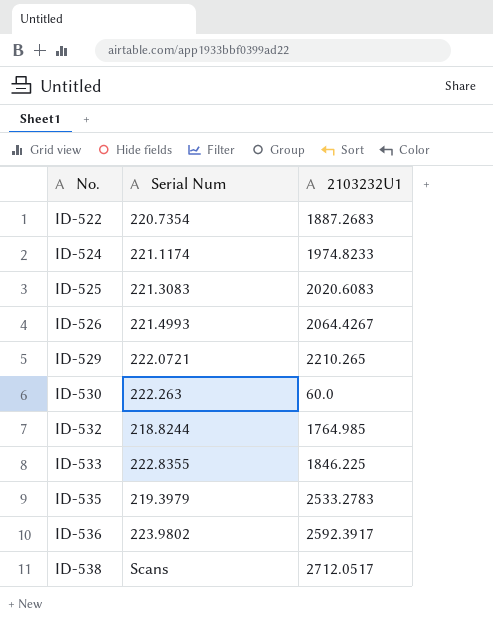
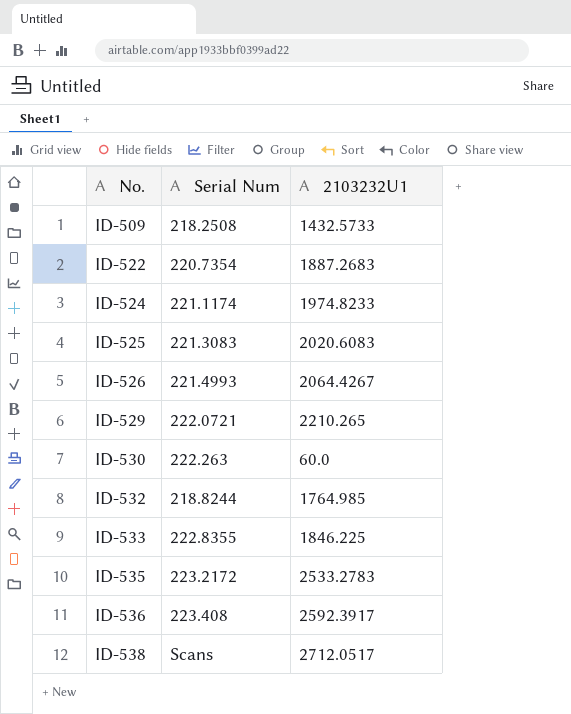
row ID-509: none -> 218.2508 | 1432.5733
ID-535 | Serial Num: 219.3979 -> 223.2172
ID-536 | Serial Num: 223.9802 -> 223.408

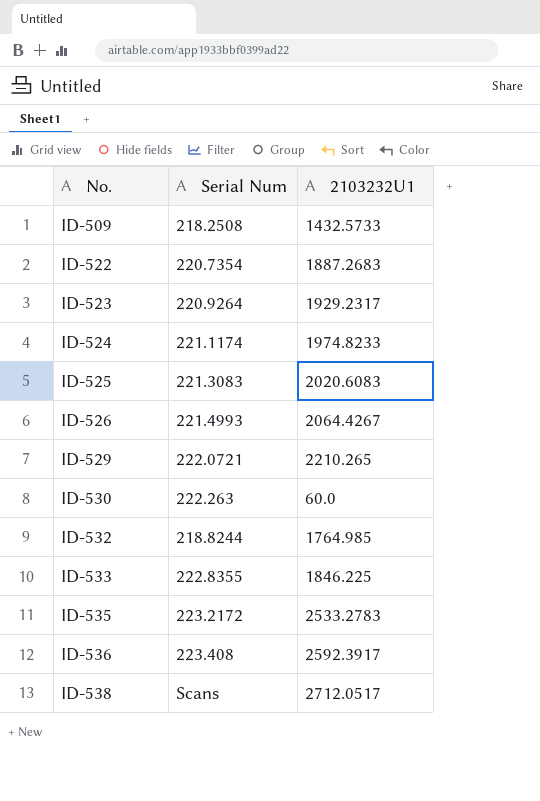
row ID-523: none -> 220.9264 | 1929.2317

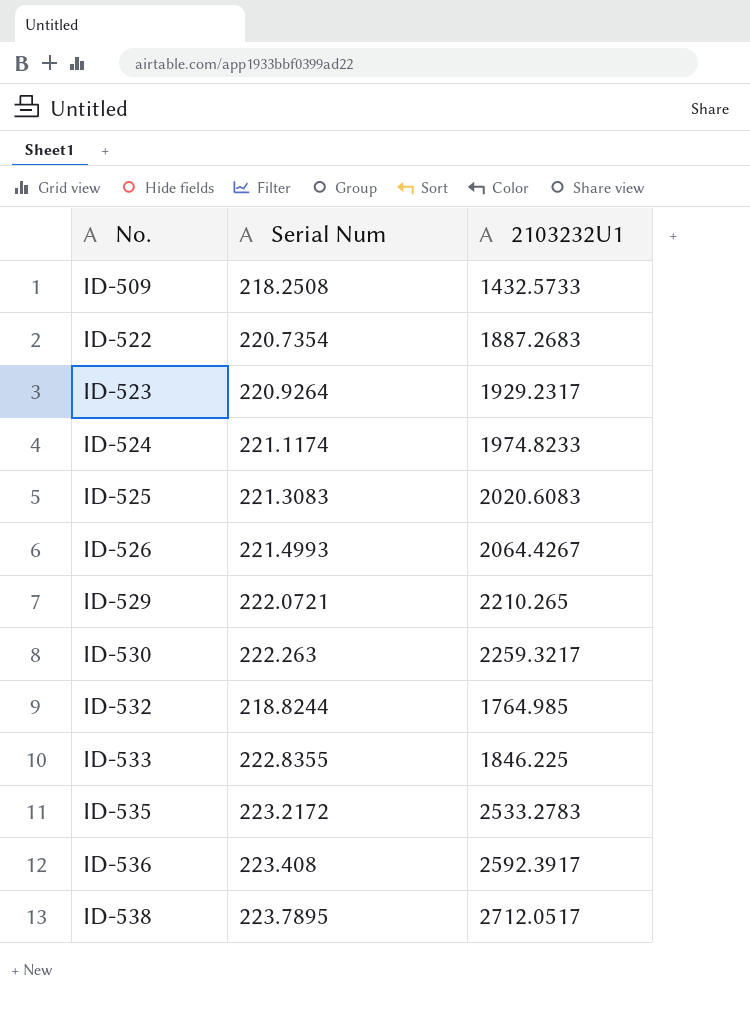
ID-530 | 2103232U1: 60.0 -> 2259.3217
ID-538 | Serial Num: Scans -> 223.7895

